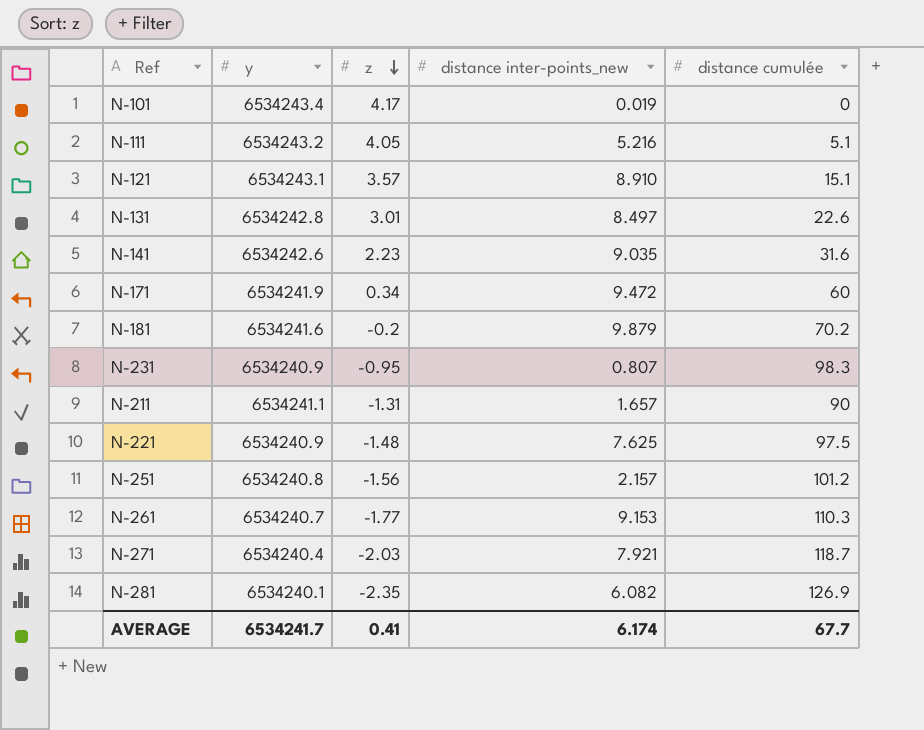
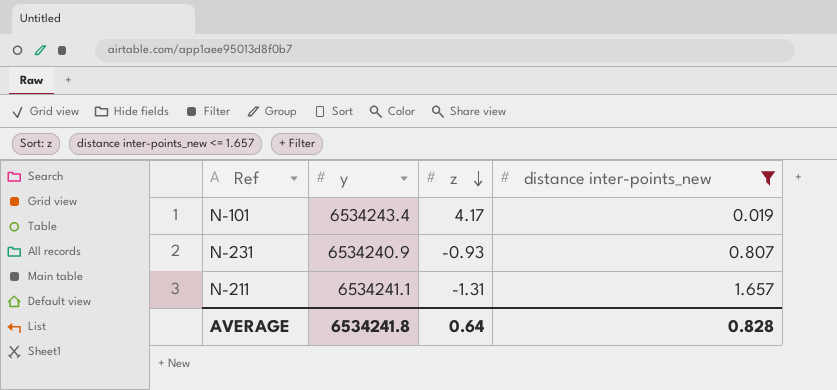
filter: none -> distance inter-points_new <= 1.657
column distance cumulée | position: 5 -> none
N-231 | z: -0.95 -> -0.93
AVERAGE | y: 6534241.7 -> 6534241.8
AVERAGE | z: 0.41 -> 0.64
AVERAGE | distance inter-points_new: 6.174 -> 0.828

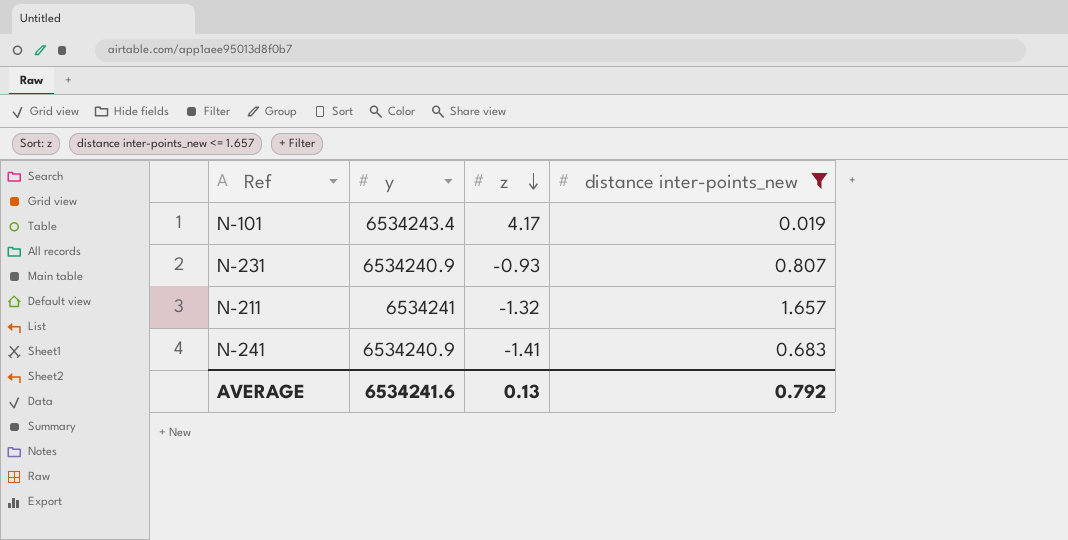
N-211 | y: 6534241.1 -> 6534241
N-211 | z: -1.31 -> -1.32
row N-241: none -> 6534240.9 | -1.41 | 0.683
AVERAGE | y: 6534241.8 -> 6534241.6
AVERAGE | z: 0.64 -> 0.13
AVERAGE | distance inter-points_new: 0.828 -> 0.792

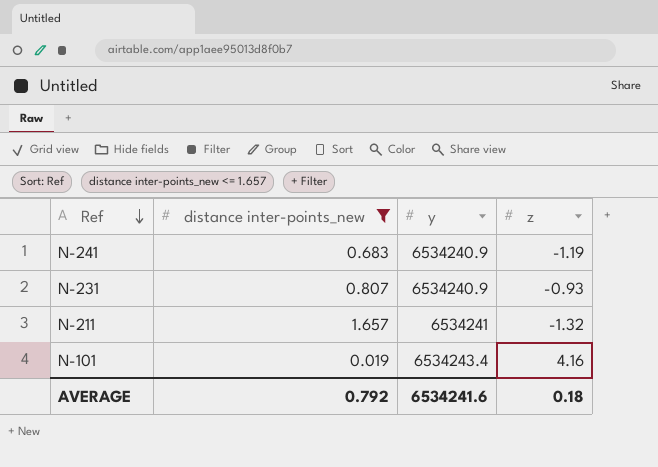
row order: z descending -> Ref descending
column distance inter-points_new | position: 4 -> 2
N-241 | z: -1.41 -> -1.19
N-101 | z: 4.17 -> 4.16
AVERAGE | z: 0.13 -> 0.18

